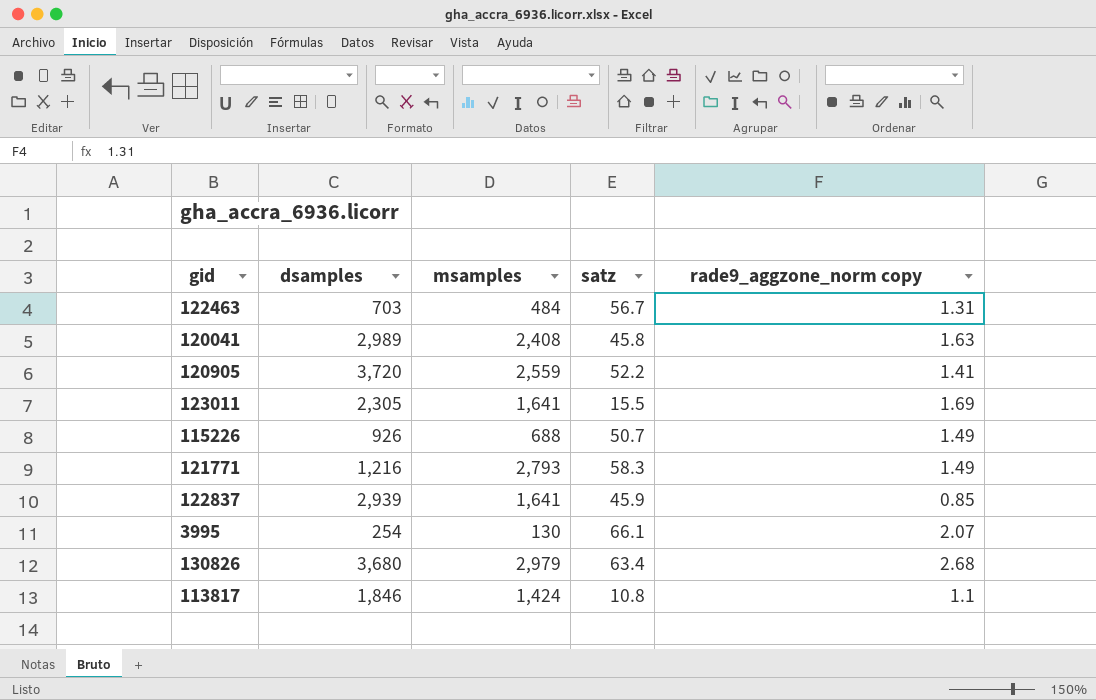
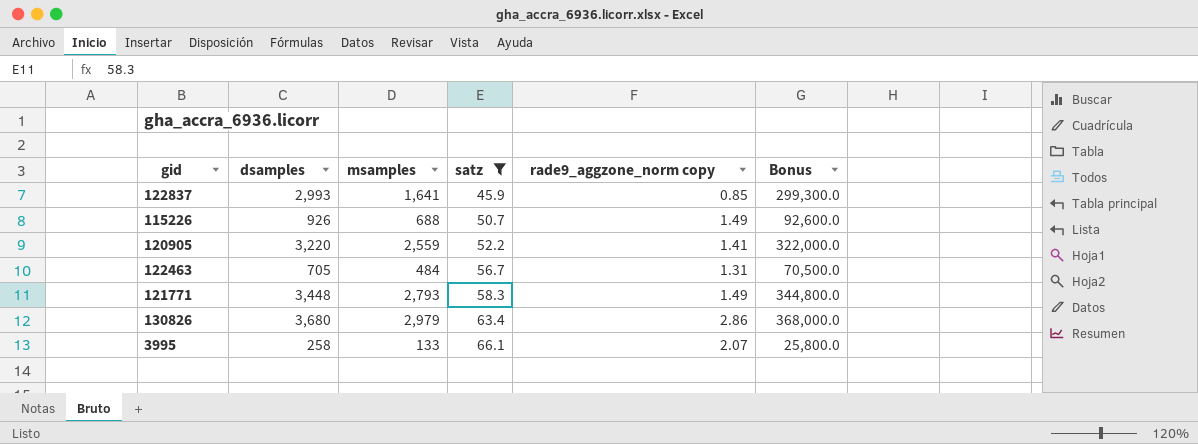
filter: none -> satz >= 45.9
row order: none -> satz ascending
column Bonus | formula: none -> [dsamples] * 100
122837 | dsamples: 2,939 -> 2,993
120905 | dsamples: 3,720 -> 3,220
122463 | dsamples: 703 -> 705
121771 | dsamples: 1,216 -> 3,448
130826 | rade9_aggzone_norm copy: 2.68 -> 2.86
3995 | dsamples: 254 -> 258
3995 | msamples: 130 -> 133

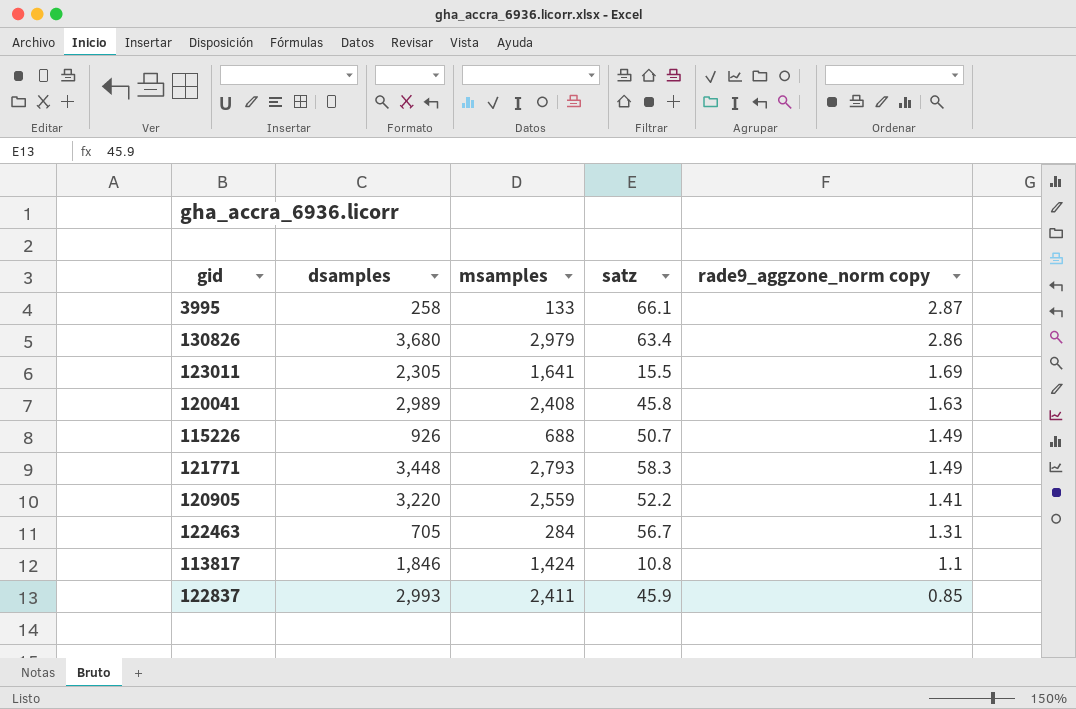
filter: satz >= 45.9 -> none
row order: satz ascending -> rade9_aggzone_norm copy descending
column Bonus | formula: [dsamples] * 100 -> none
3995 | rade9_aggzone_norm copy: 2.07 -> 2.87
122463 | msamples: 484 -> 284
122837 | msamples: 1,641 -> 2,411

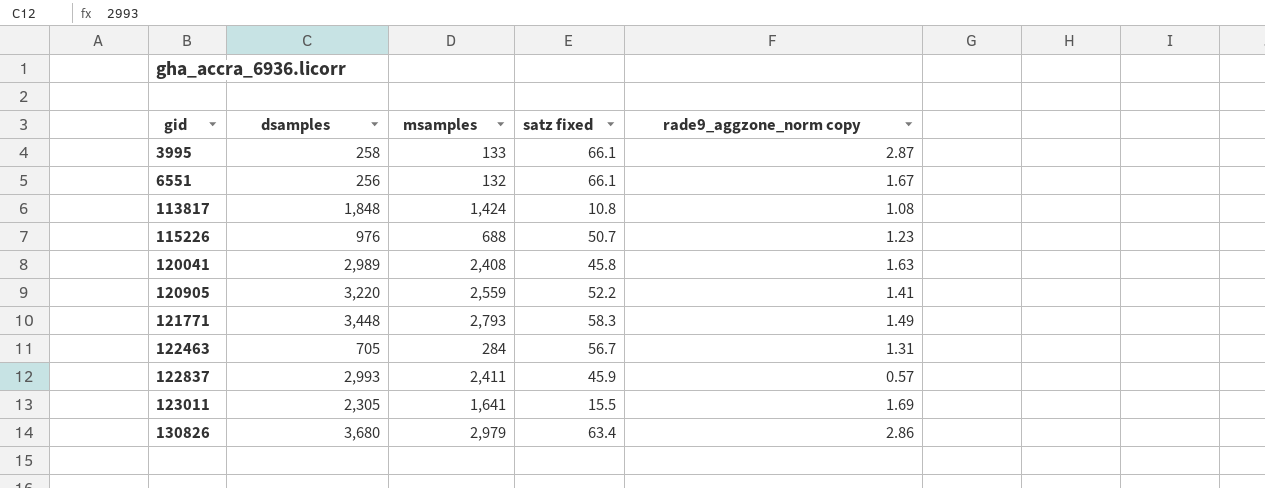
row order: rade9_aggzone_norm copy descending -> gid ascending
column name: satz -> satz fixed
row 6551: none -> 256 | 132 | 66.1 | 1.67
113817 | dsamples: 1,846 -> 1,848
113817 | rade9_aggzone_norm copy: 1.1 -> 1.08
115226 | dsamples: 926 -> 976
115226 | rade9_aggzone_norm copy: 1.49 -> 1.23
122837 | rade9_aggzone_norm copy: 0.85 -> 0.57

